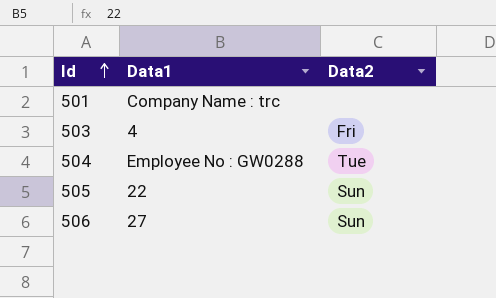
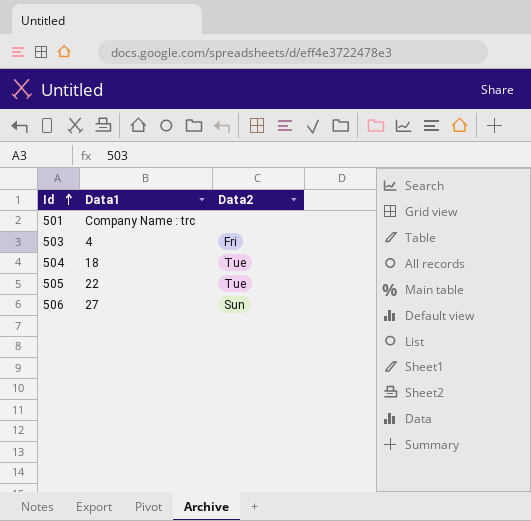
504 | Data1: Employee No : GW0288 -> 18
505 | Data2: Sun -> Tue

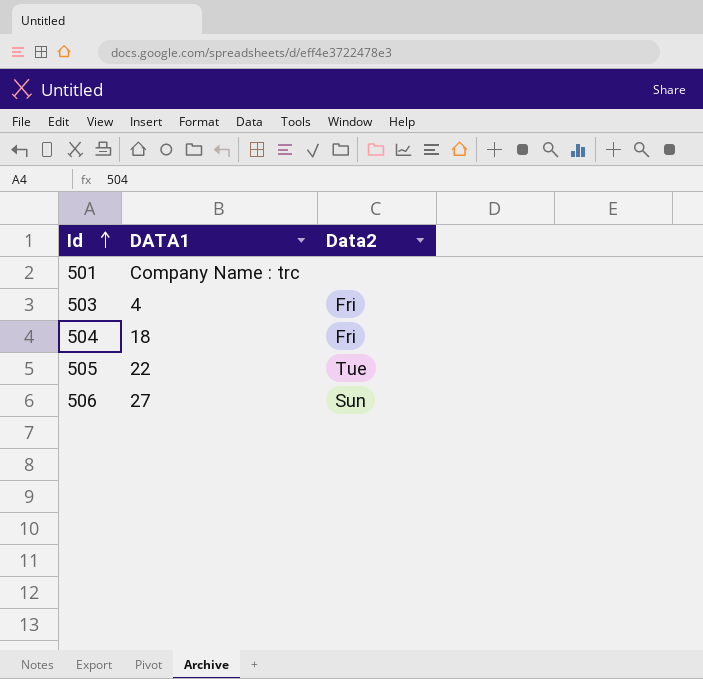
column name: Data1 -> DATA1
504 | Data2: Tue -> Fri

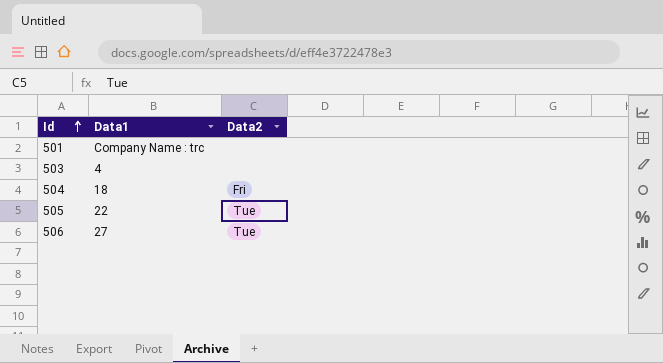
column name: DATA1 -> Data1
503 | Data2: Fri -> none
506 | Data2: Sun -> Tue

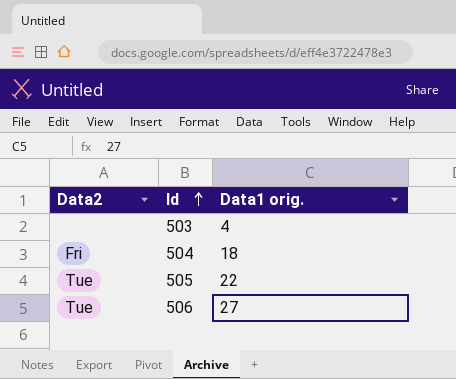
column Data2 | position: 3 -> 1
column name: Data1 -> Data1 orig.
row 501: Company Name : trc | none -> none

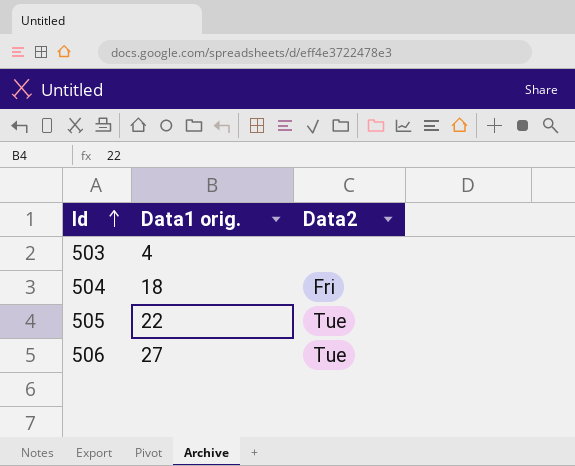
column Data2 | position: 1 -> 3

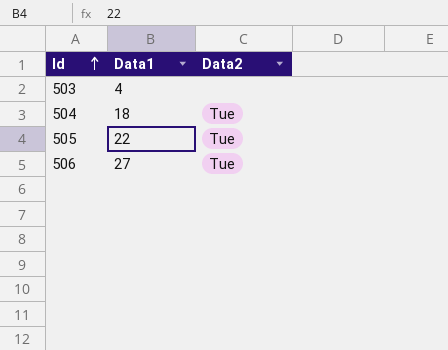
column name: Data1 orig. -> Data1
504 | Data2: Fri -> Tue

